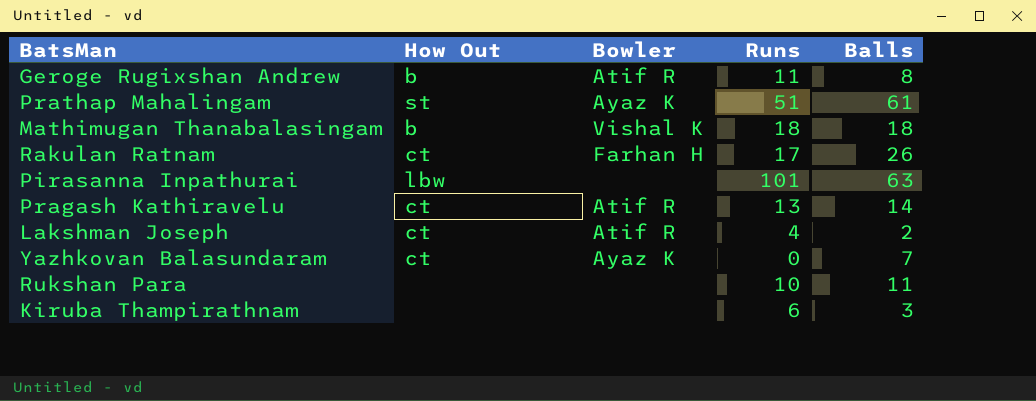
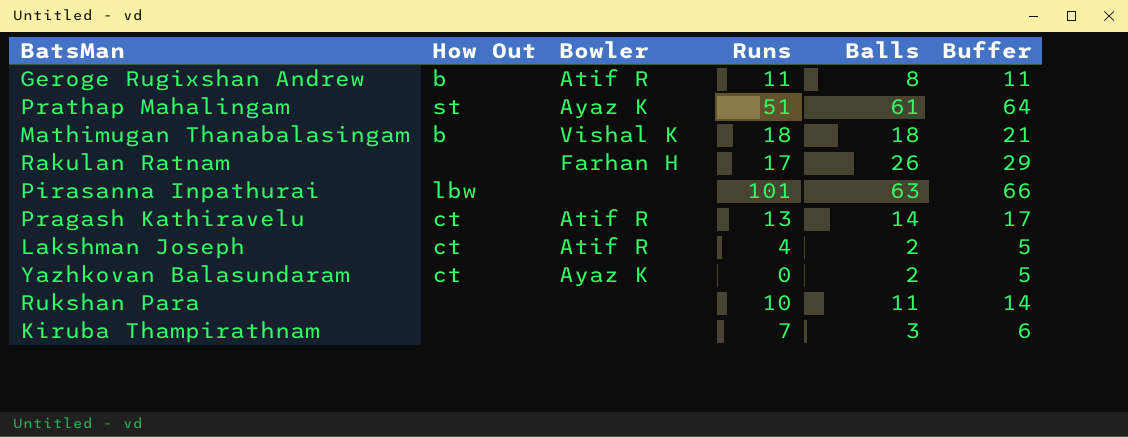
column Buffer | formula: none -> [Balls] + 3
Rakulan Ratnam | How Out: ct -> none
Yazhkovan Balasundaram | Balls: 7 -> 2
Kiruba Thampirathnam | Runs: 6 -> 7

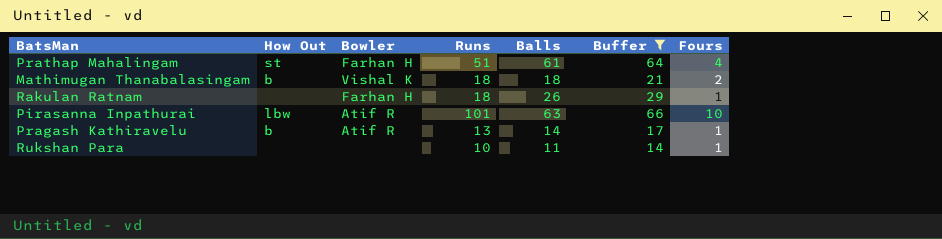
filter: none -> Buffer >= 14
column Fours | position: none -> 7
Prathap Mahalingam | Bowler: Ayaz K -> Farhan H
Rakulan Ratnam | Runs: 17 -> 18
Pirasanna Inpathurai | Bowler: none -> Atif R
Pragash Kathiravelu | How Out: ct -> b

